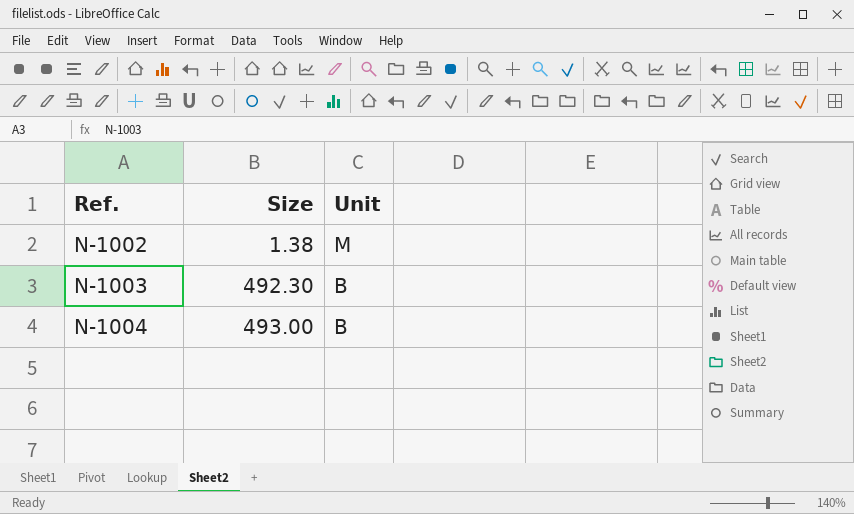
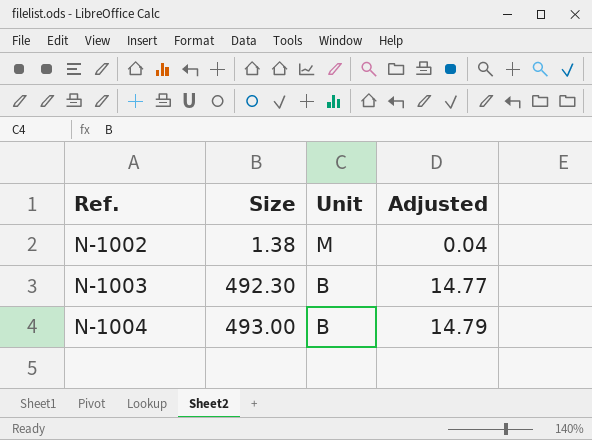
column Adjusted | formula: none -> [Size] * 0.03

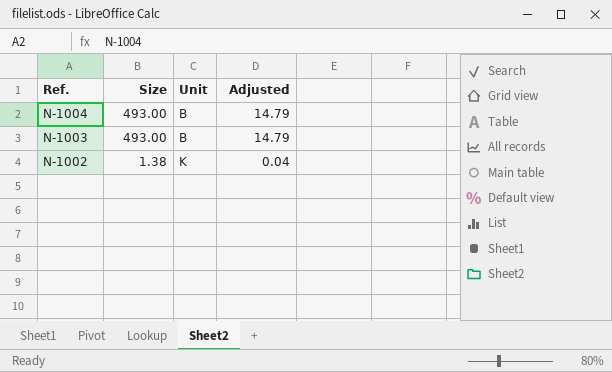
row order: Ref. ascending -> Ref. descending
N-1003 | Size: 492.30 -> 493.00
N-1003 | Adjusted: 14.77 -> 14.79
N-1002 | Unit: M -> K

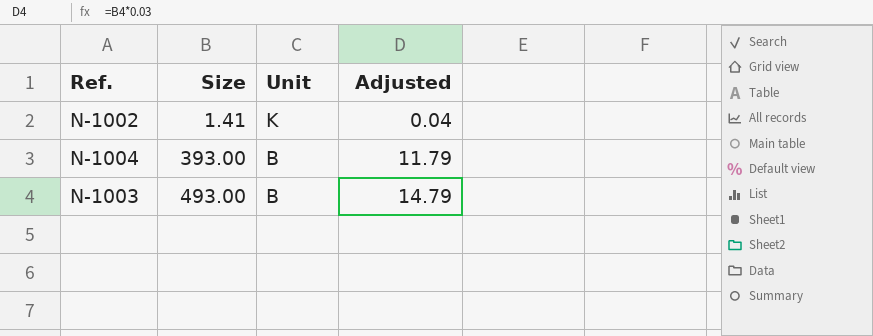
row order: Ref. descending -> Size ascending
N-1002 | Size: 1.38 -> 1.41
N-1004 | Size: 493.00 -> 393.00
N-1004 | Adjusted: 14.79 -> 11.79

